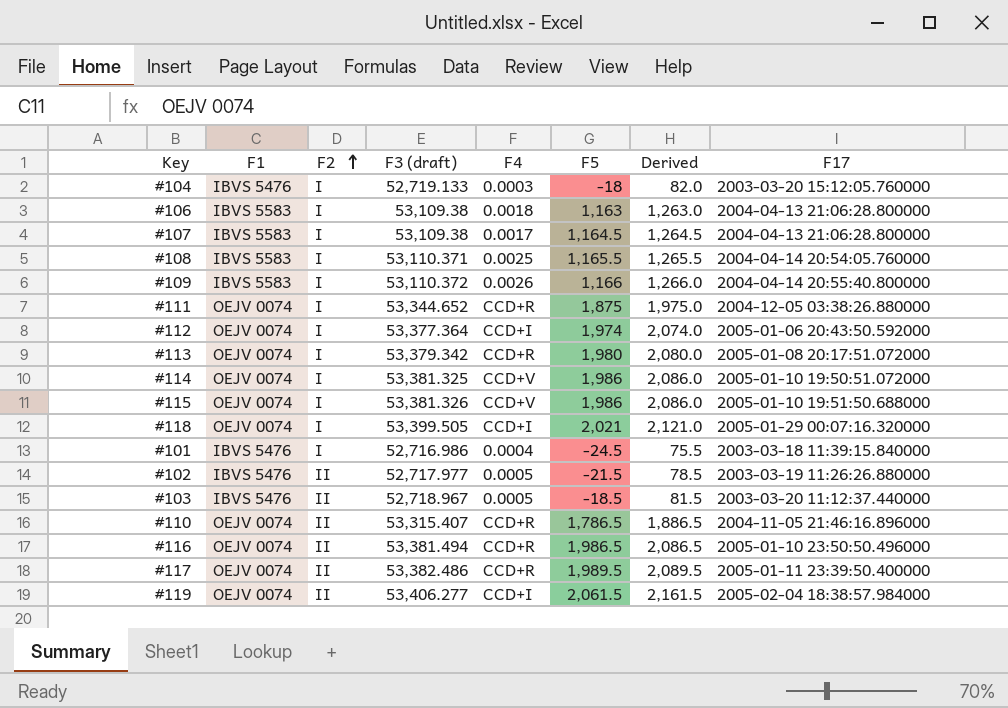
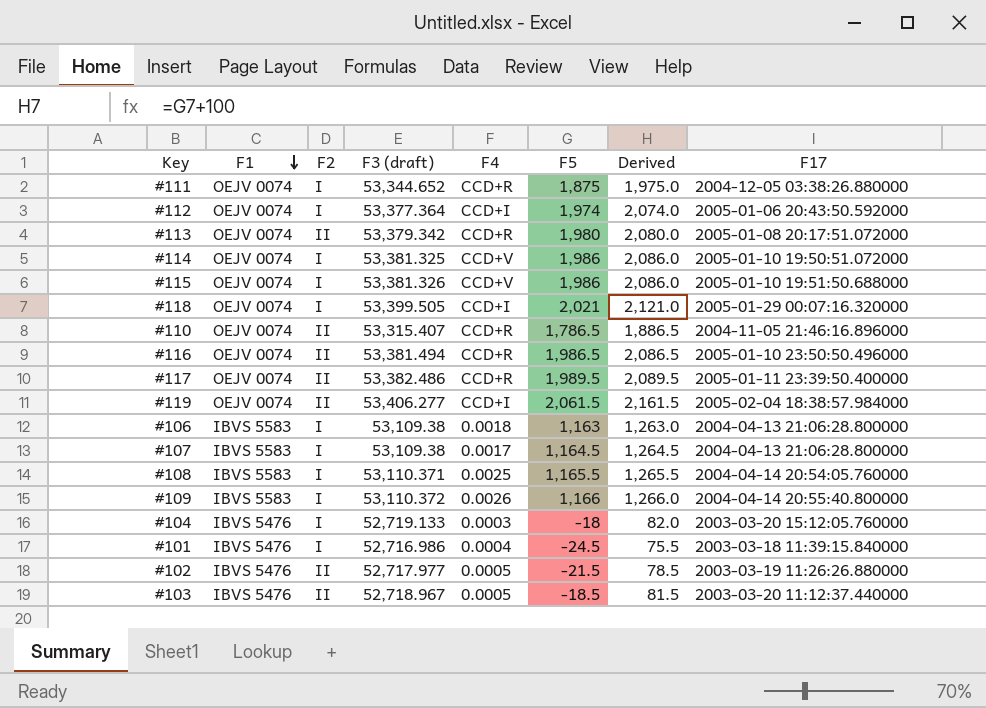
row order: F2 ascending -> F1 descending
#113 | F2: I -> II

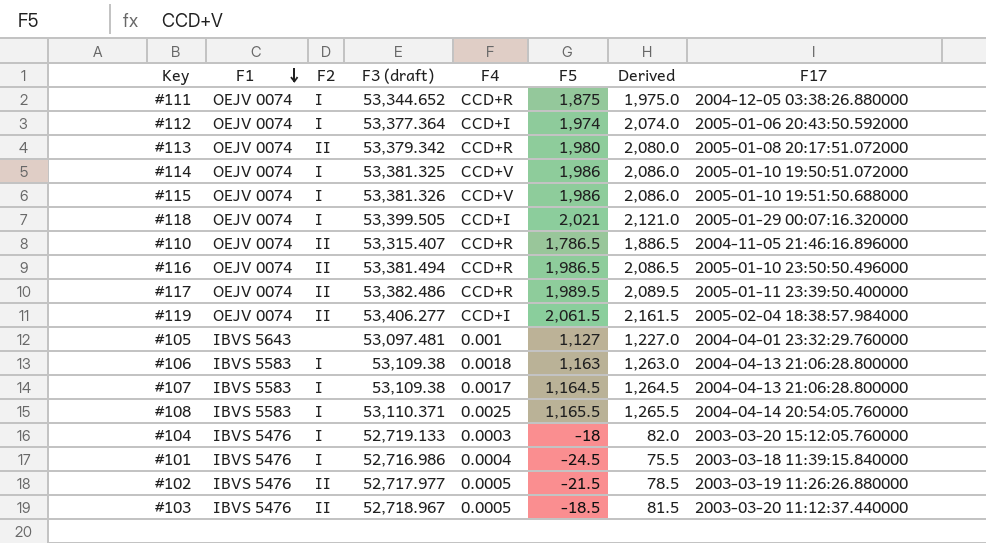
row #109: IBVS 5583 | I | 53,110.372 | 0.0026 | 1,166 | 1,266.0 | 2004-04-14 20:55:40.800000 -> none
row #105: none -> IBVS 5643 | none | 53,097.481 | 0.001 | 1,127 | 1,227.0 | 2004-04-01 23:32:29.760000

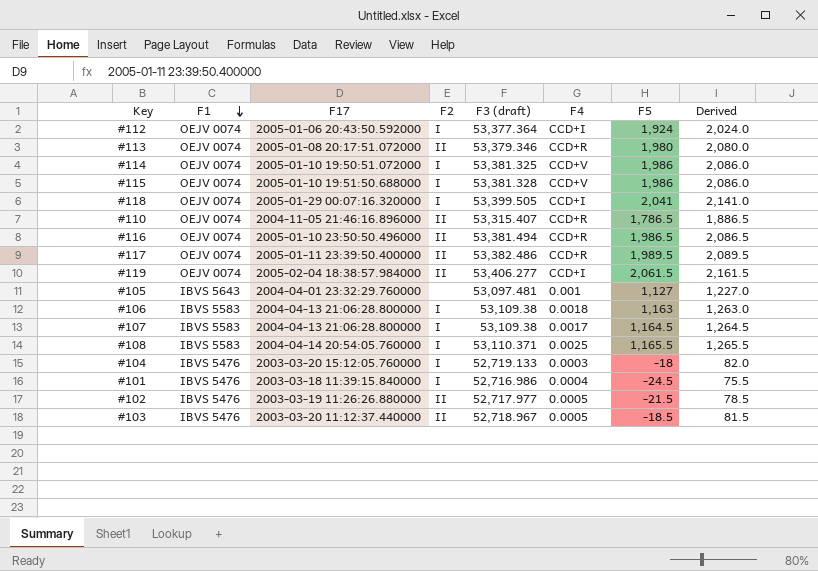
column F17 | position: 8 -> 3
row #111: OEJV 0074 | I | 53,344.652 | CCD+R | 1,875 | 1,975.0 | 2004-12-05 03:38:26.880000 -> none
#112 | F5: 1,974 -> 1,924
#112 | Derived: 2,074.0 -> 2,024.0
#113 | F3 (draft): 53,379.342 -> 53,379.346
#115 | F3 (draft): 53,381.326 -> 53,381.328
#118 | F5: 2,021 -> 2,041
#118 | Derived: 2,121.0 -> 2,141.0

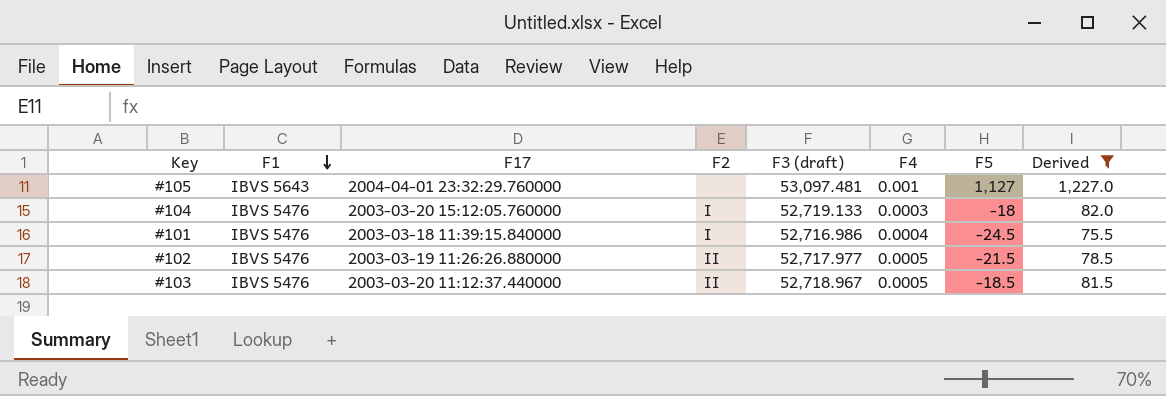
filter: none -> Derived <= 1,227.0

